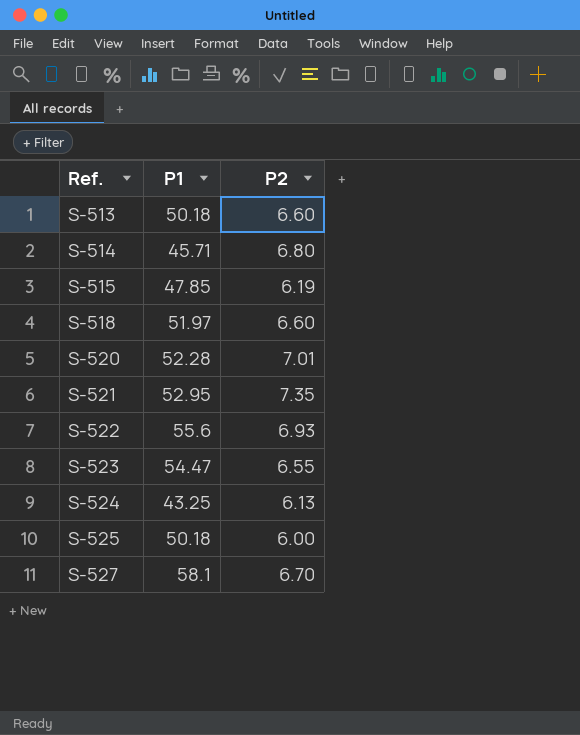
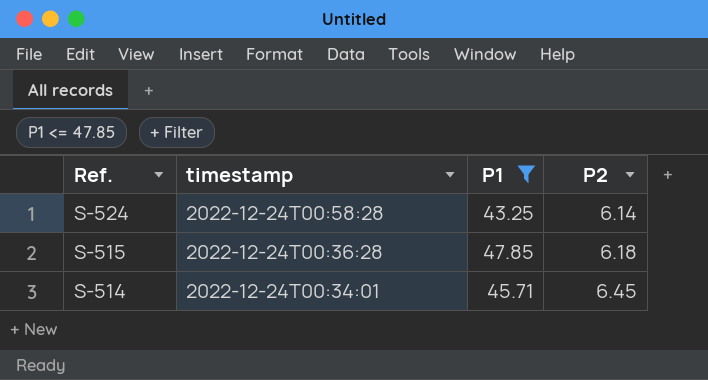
filter: none -> P1 <= 47.85
row order: Ref. ascending -> Ref. descending
column timestamp | position: none -> 2
S-524 | P2: 6.13 -> 6.14
S-515 | P2: 6.19 -> 6.18
S-514 | P2: 6.80 -> 6.45

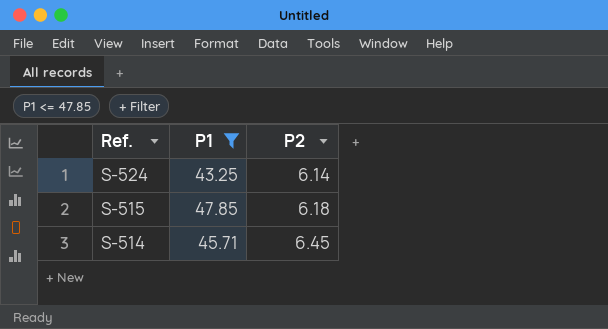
column timestamp | position: 2 -> none

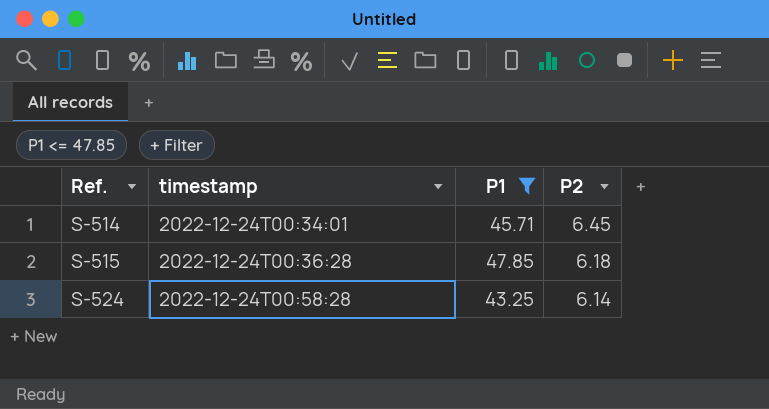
row order: Ref. descending -> Ref. ascending
column timestamp | position: none -> 2

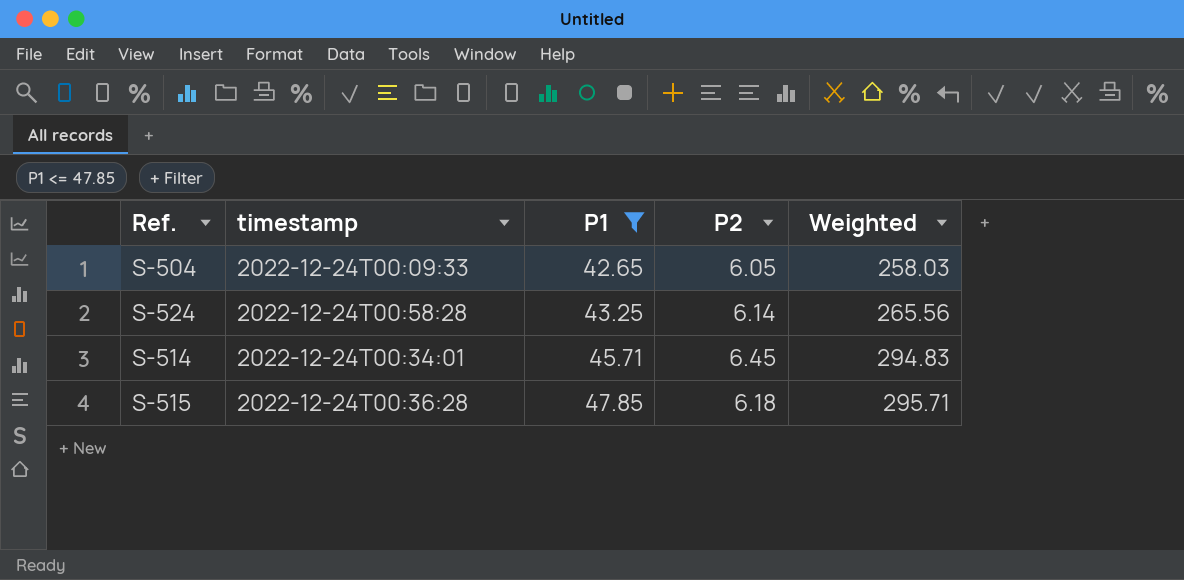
row order: Ref. ascending -> P1 ascending
column Weighted | formula: none -> [P1] * [P2]
row S-504: none -> 2022-12-24T00:09:33 | 42.65 | 6.05 | 258.03

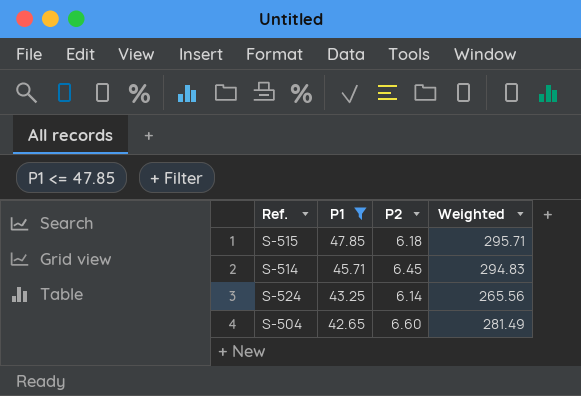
row order: P1 ascending -> P1 descending
column timestamp | position: 2 -> none
S-504 | P2: 6.05 -> 6.60
S-504 | Weighted: 258.03 -> 281.49

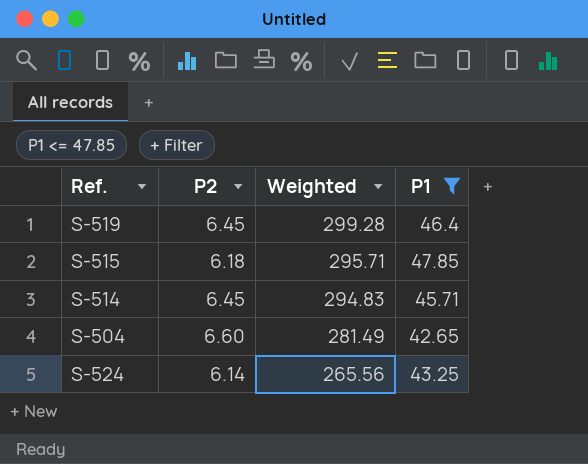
row order: P1 descending -> Weighted descending
column P1 | position: 2 -> 4
row S-519: none -> 6.45 | 299.28 | 46.4

